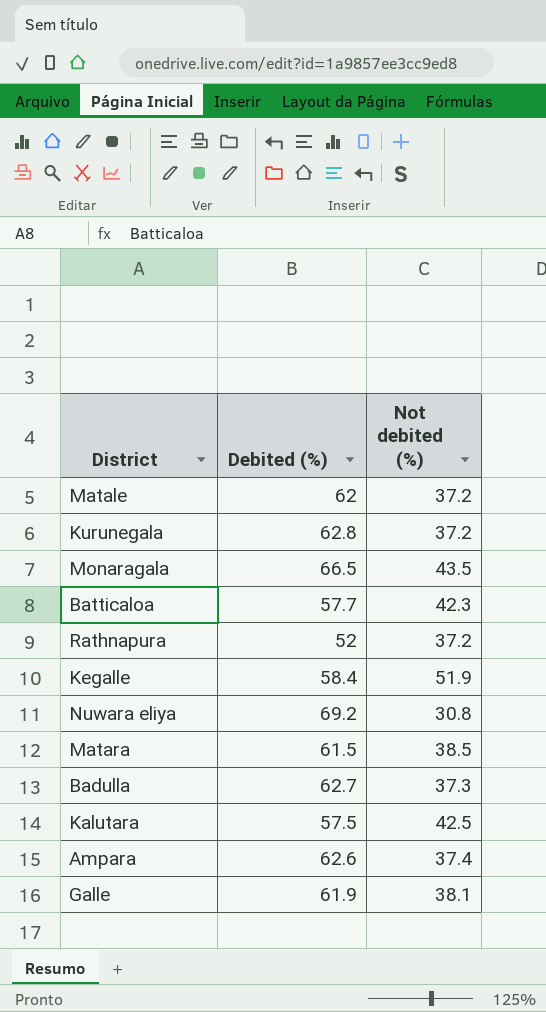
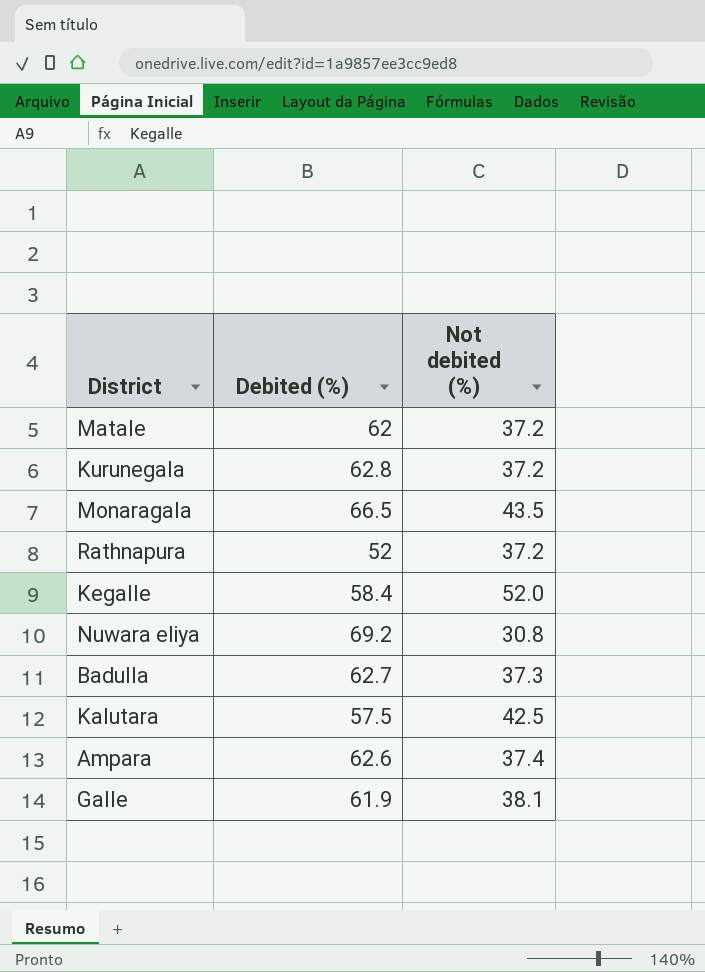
row Batticaloa: 57.7 | 42.3 -> none
row Matara: 61.5 | 38.5 -> none
Kegalle | Not debited (%): 51.9 -> 52.0

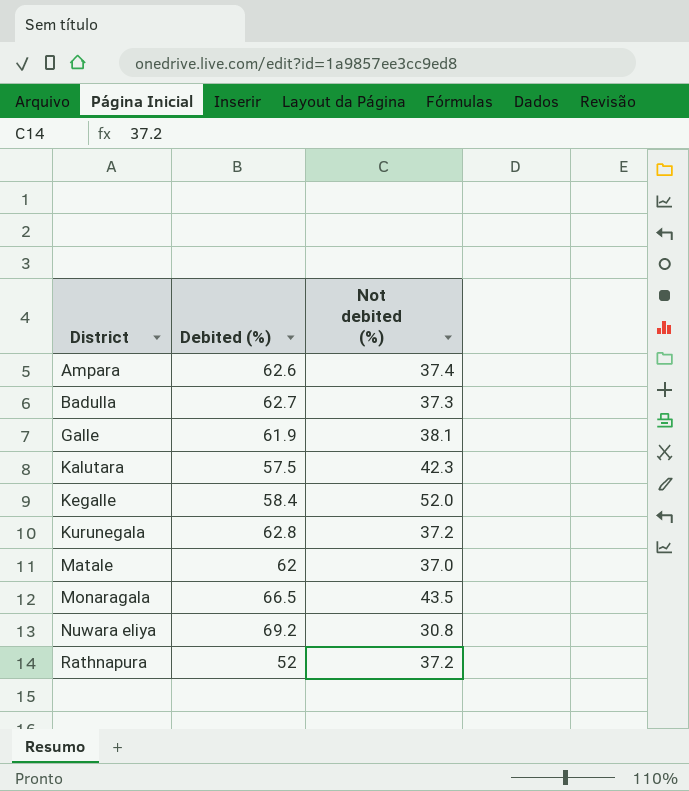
row order: none -> District ascending
Kalutara | Not debited (%): 42.5 -> 42.3
Matale | Not debited (%): 37.2 -> 37.0

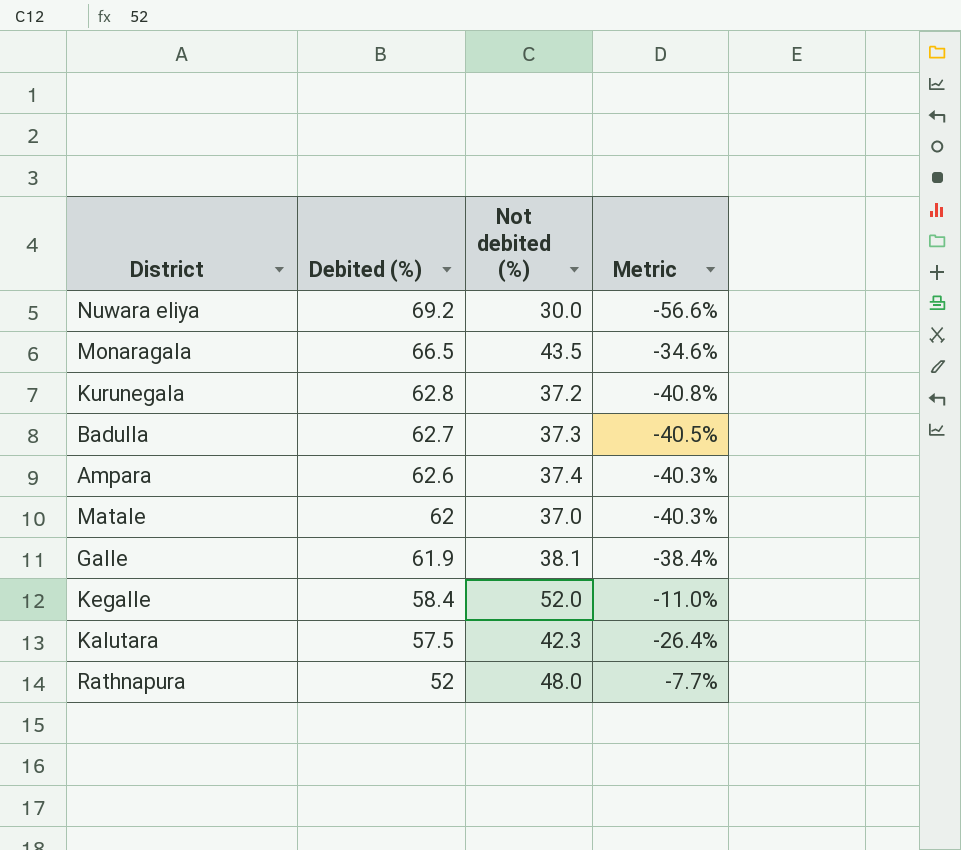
row order: District ascending -> Debited (%) descending
column Metric | formula: none -> ([Not debited (%)] - [Debited (%)]) / [Debited (%)]
Nuwara eliya | Not debited (%): 30.8 -> 30.0
Rathnapura | Not debited (%): 37.2 -> 48.0

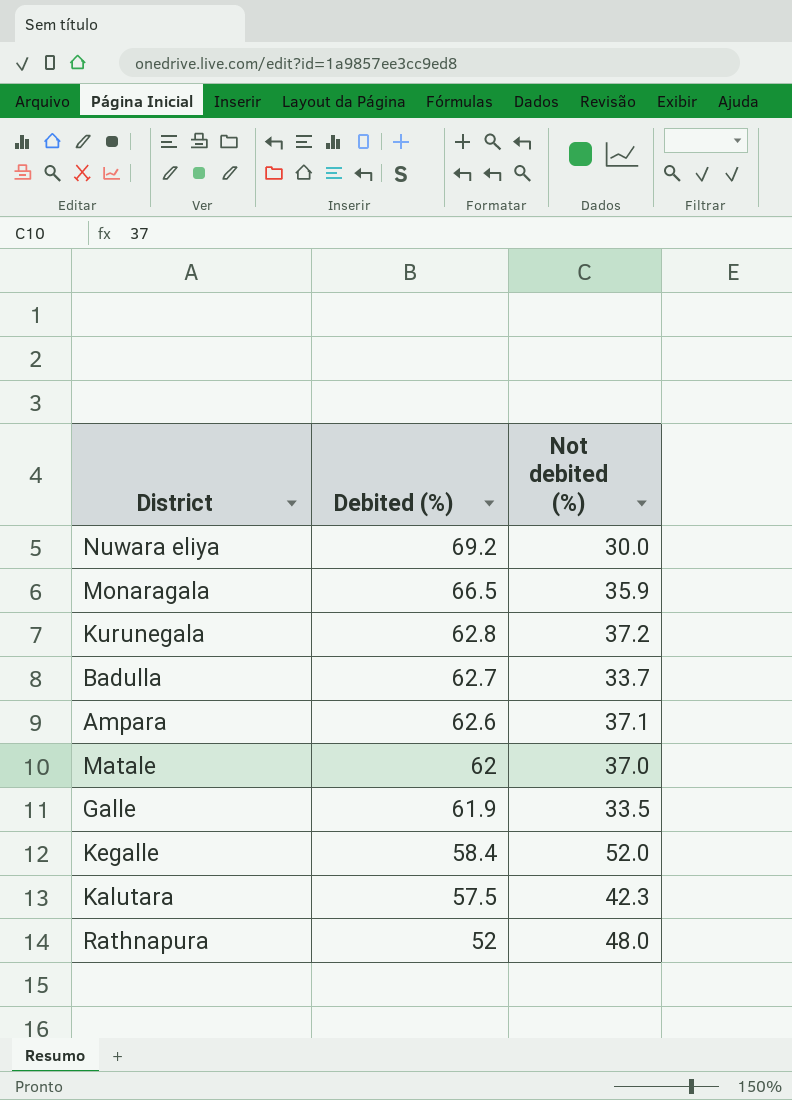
column Metric | formula: ([Not debited (%)] - [Debited (%)]) / [Debited (%)] -> none
Monaragala | Not debited (%): 43.5 -> 35.9
Badulla | Not debited (%): 37.3 -> 33.7
Ampara | Not debited (%): 37.4 -> 37.1
Galle | Not debited (%): 38.1 -> 33.5

